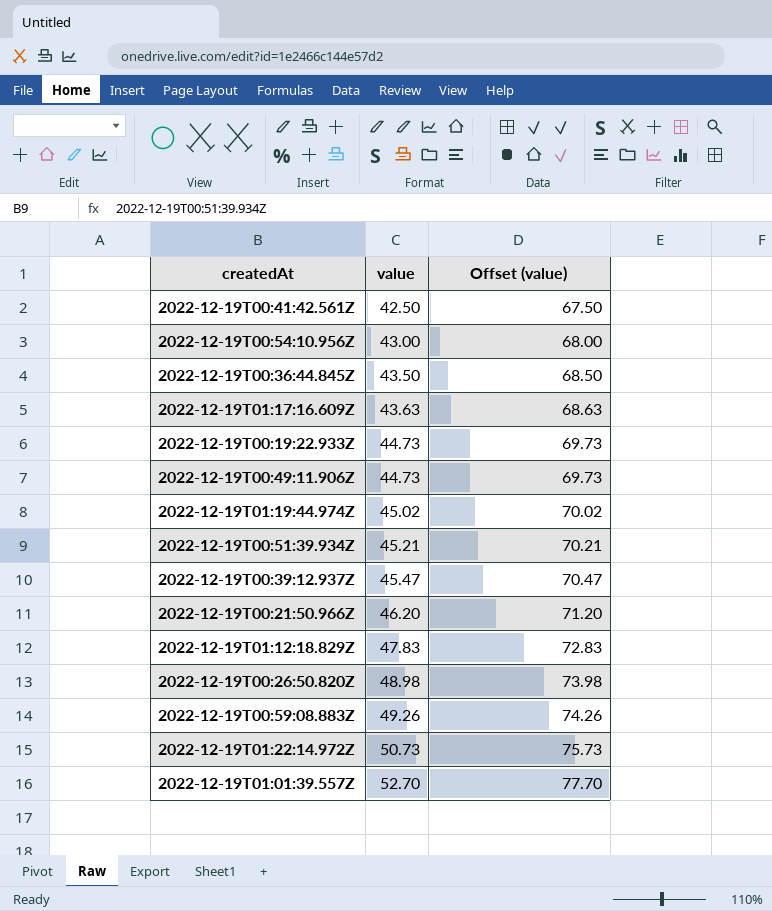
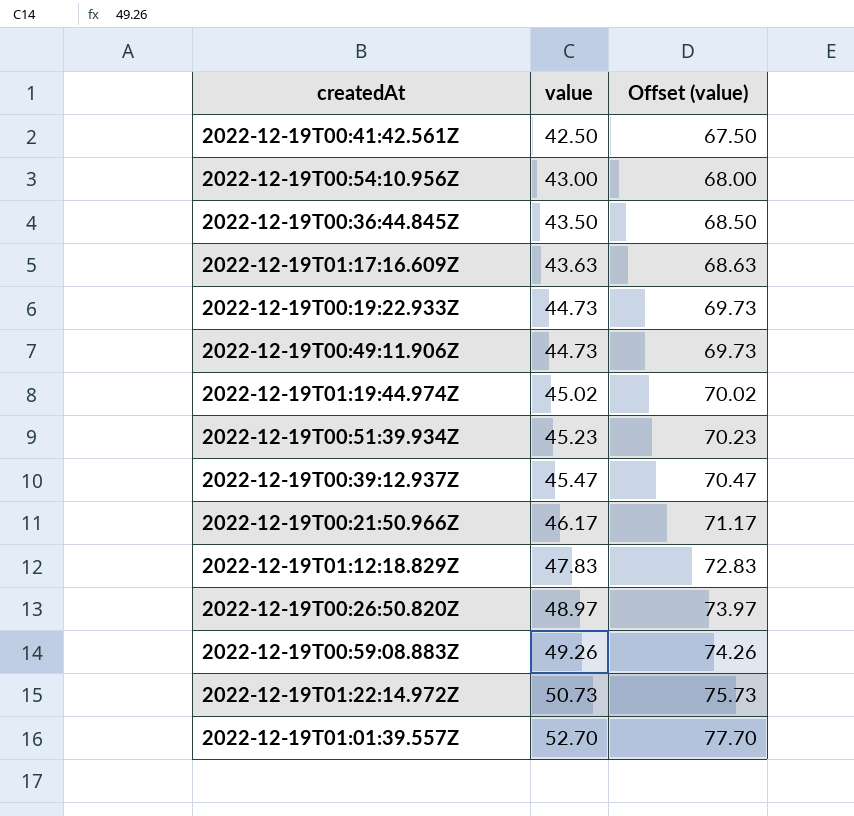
2022-12-19T00:51:39.934Z | value: 45.21 -> 45.23
2022-12-19T00:51:39.934Z | Offset (value): 70.21 -> 70.23
2022-12-19T00:21:50.966Z | value: 46.20 -> 46.17
2022-12-19T00:21:50.966Z | Offset (value): 71.20 -> 71.17
2022-12-19T00:26:50.820Z | value: 48.98 -> 48.97
2022-12-19T00:26:50.820Z | Offset (value): 73.98 -> 73.97

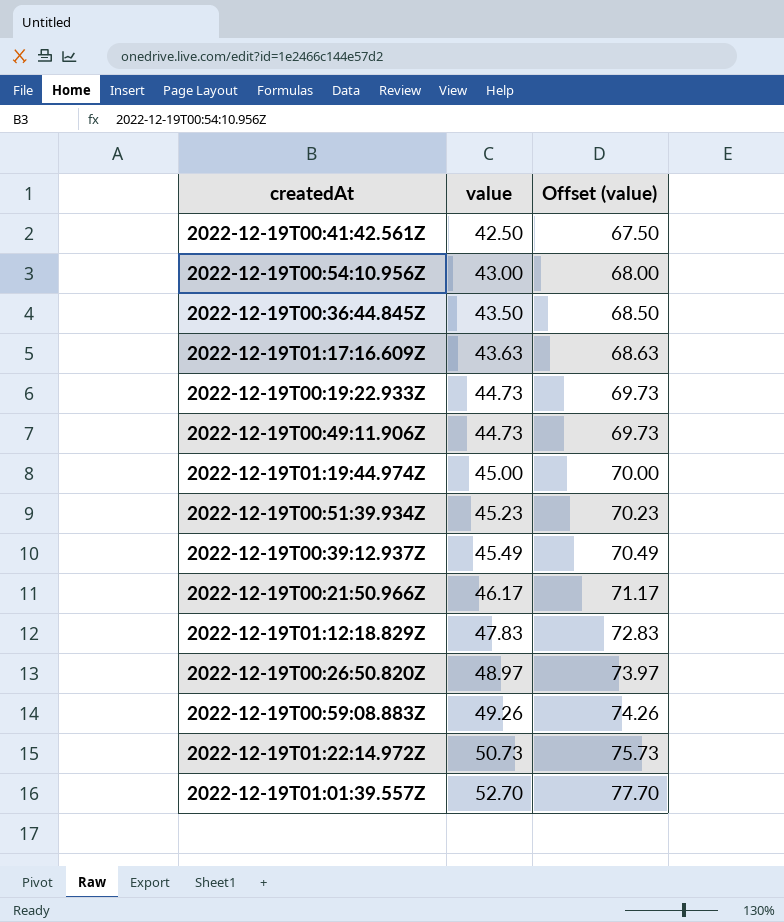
2022-12-19T01:19:44.974Z | value: 45.02 -> 45.00
2022-12-19T01:19:44.974Z | Offset (value): 70.02 -> 70.00
2022-12-19T00:39:12.937Z | value: 45.47 -> 45.49
2022-12-19T00:39:12.937Z | Offset (value): 70.47 -> 70.49

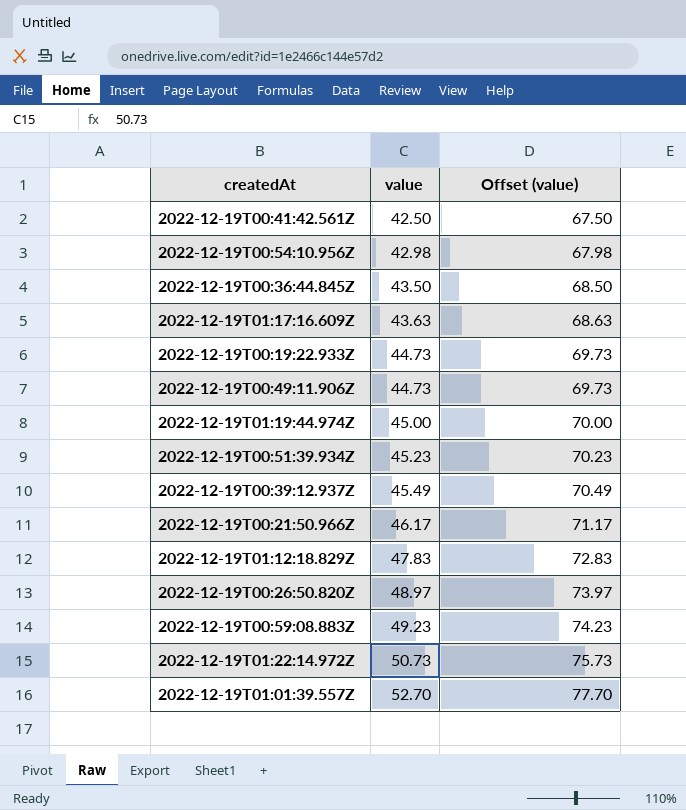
2022-12-19T00:54:10.956Z | value: 43.00 -> 42.98
2022-12-19T00:54:10.956Z | Offset (value): 68.00 -> 67.98
2022-12-19T00:59:08.883Z | value: 49.26 -> 49.23
2022-12-19T00:59:08.883Z | Offset (value): 74.26 -> 74.23

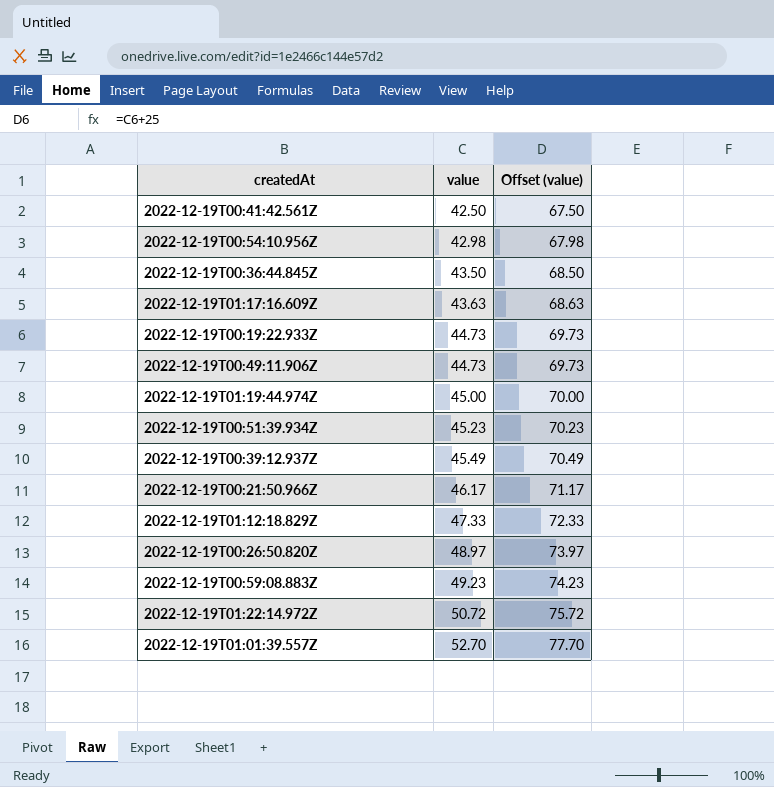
2022-12-19T01:12:18.829Z | value: 47.83 -> 47.33
2022-12-19T01:12:18.829Z | Offset (value): 72.83 -> 72.33
2022-12-19T01:22:14.972Z | value: 50.73 -> 50.72
2022-12-19T01:22:14.972Z | Offset (value): 75.73 -> 75.72

